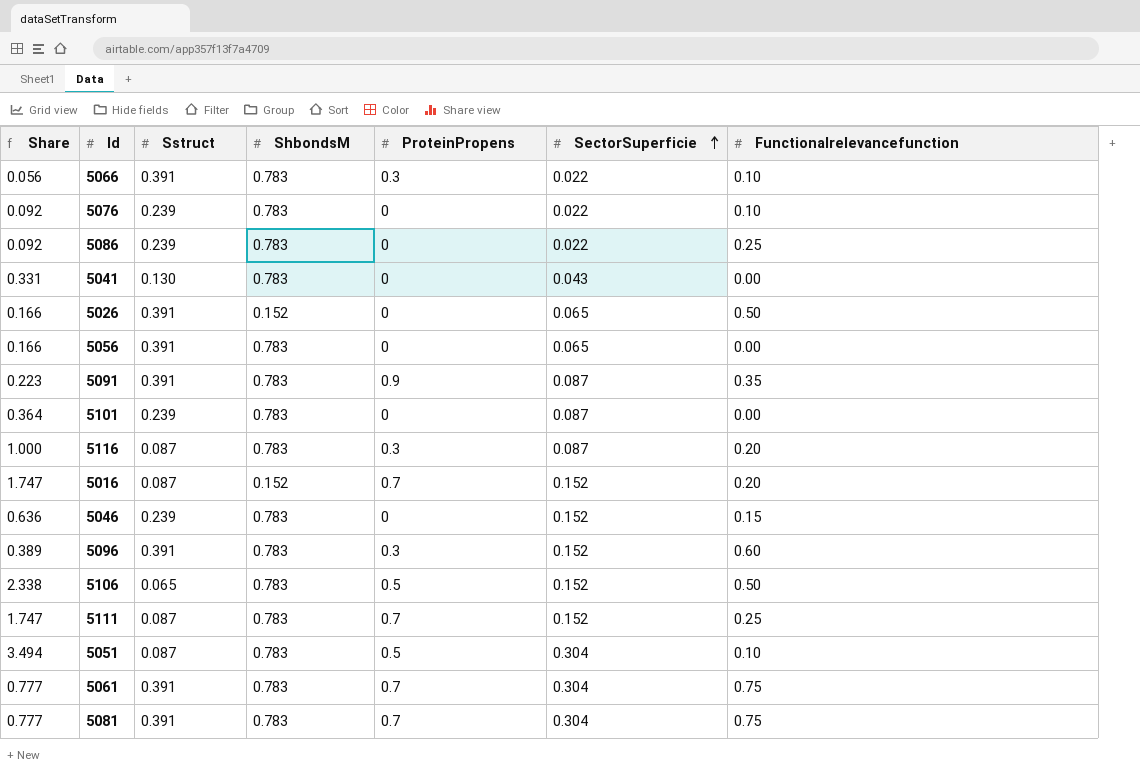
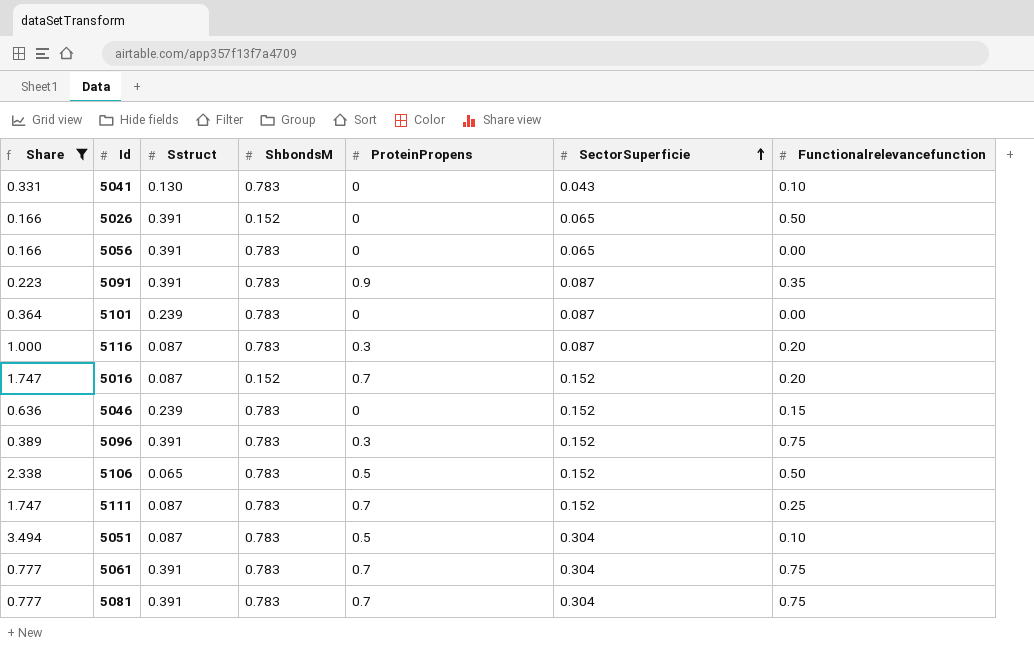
filter: none -> Share >= 0.166
5041 | Functionalrelevancefunction: 0.00 -> 0.10
5096 | Functionalrelevancefunction: 0.60 -> 0.75

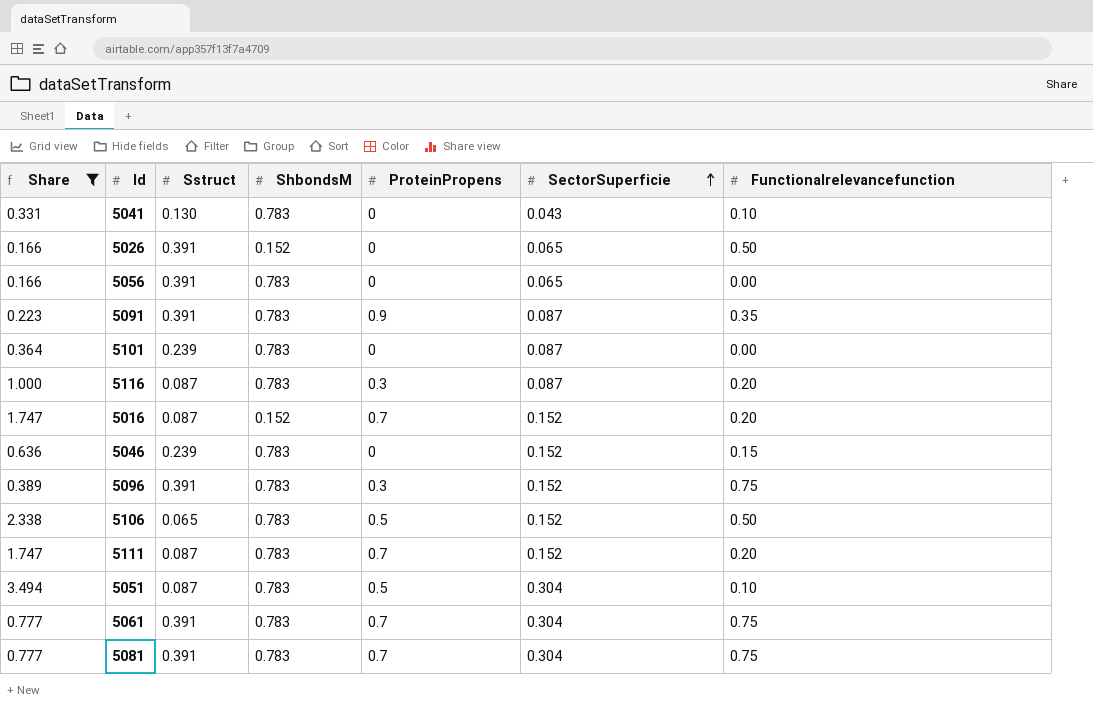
5111 | Functionalrelevancefunction: 0.25 -> 0.20

